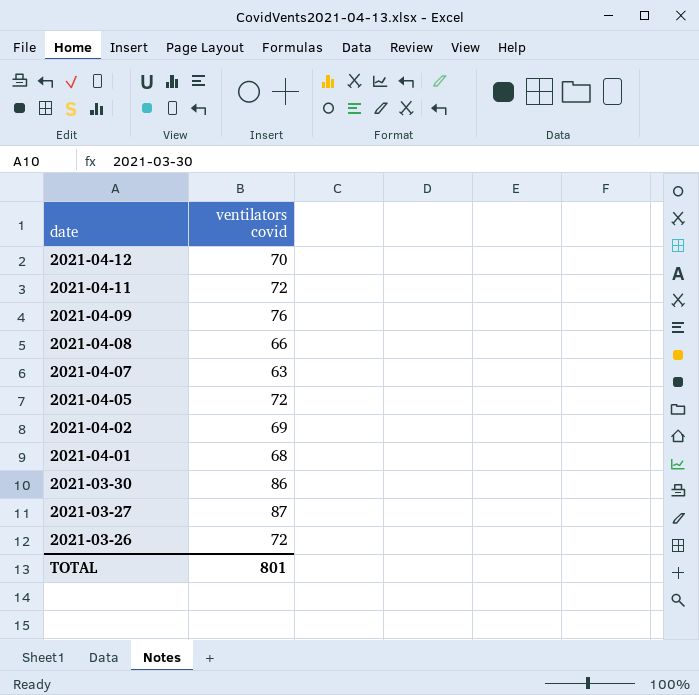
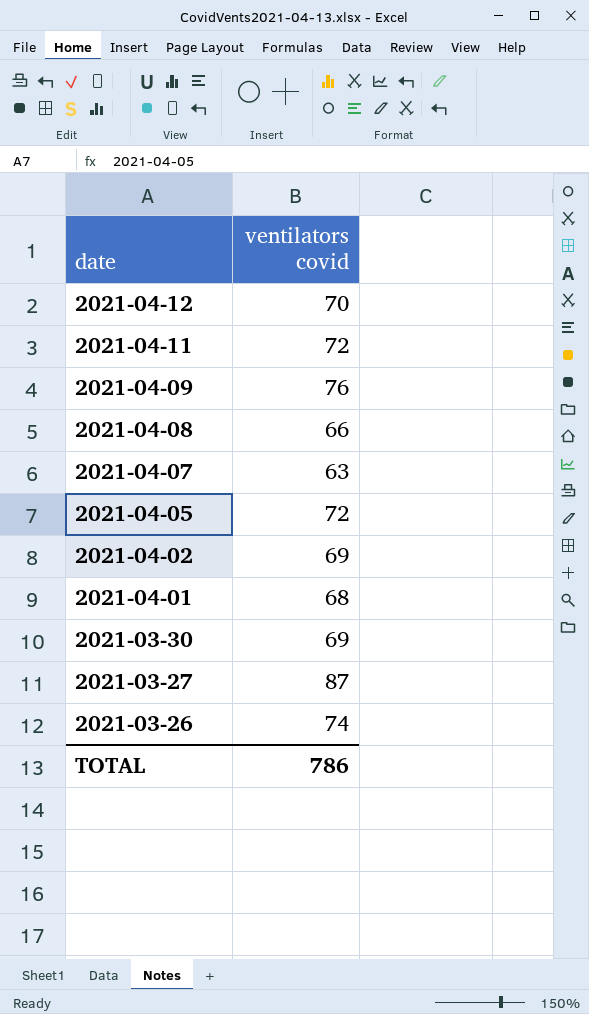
2021-03-30 | ventilators covid: 86 -> 69
2021-03-26 | ventilators covid: 72 -> 74
TOTAL | ventilators covid: 801 -> 786

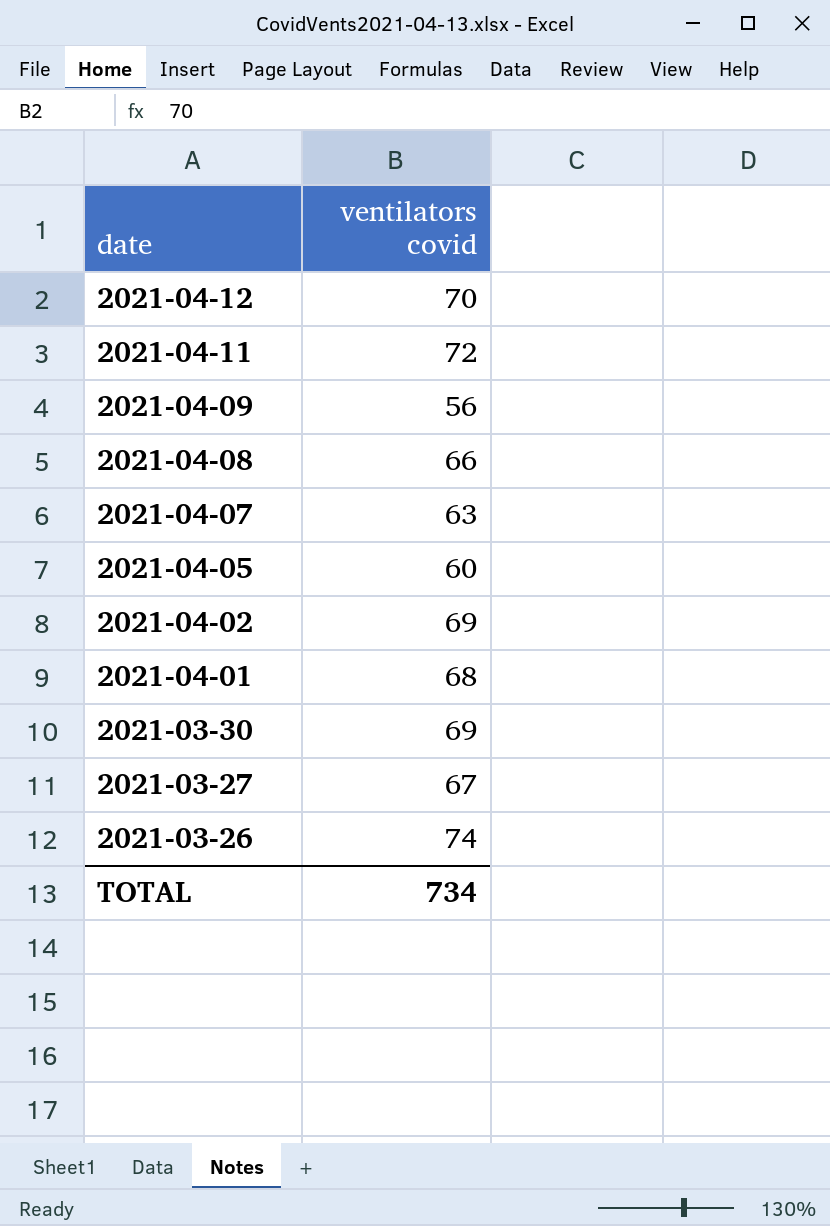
2021-04-09 | ventilators covid: 76 -> 56
2021-04-05 | ventilators covid: 72 -> 60
2021-03-27 | ventilators covid: 87 -> 67
TOTAL | ventilators covid: 786 -> 734

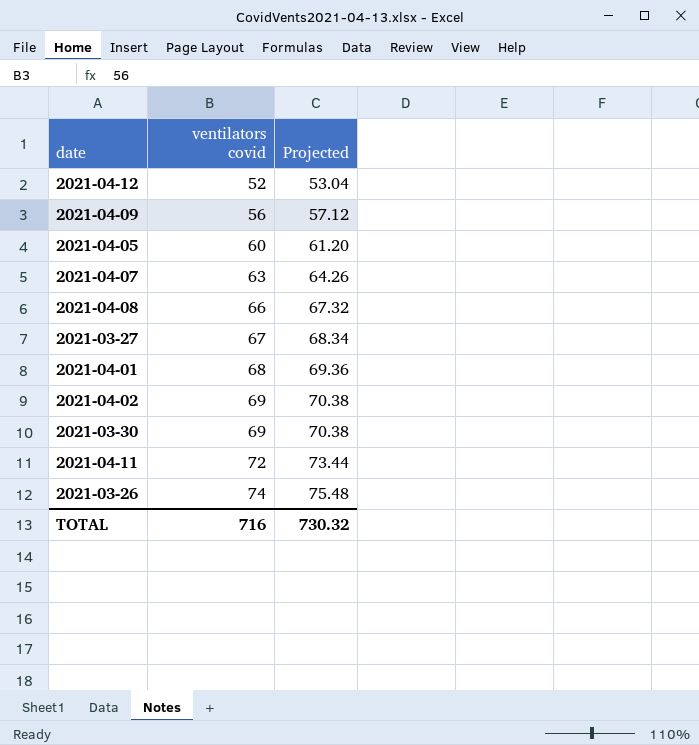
row order: date descending -> ventilators covid ascending
column Projected | formula: none -> [ventilators covid] * 1.02
2021-04-12 | ventilators covid: 70 -> 52
TOTAL | ventilators covid: 734 -> 716

